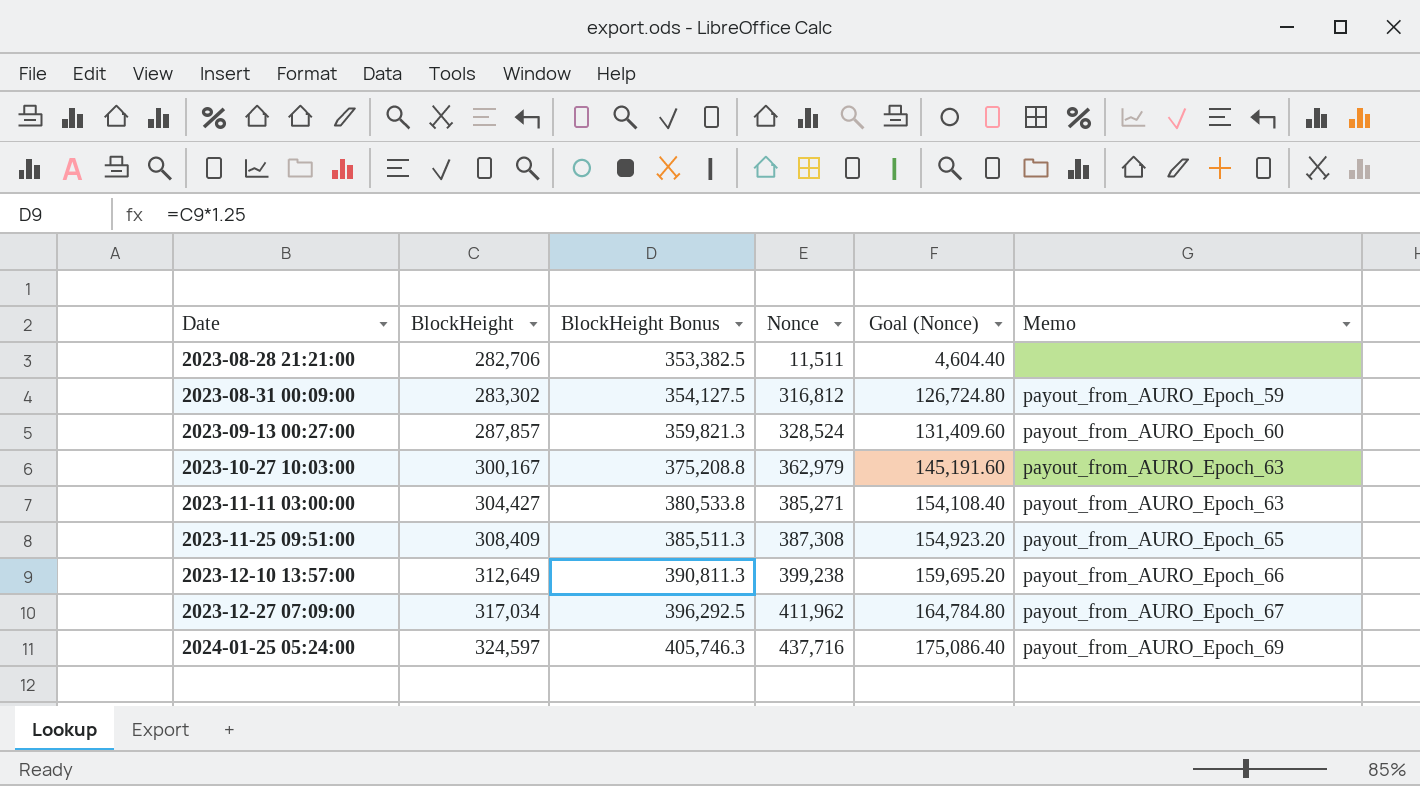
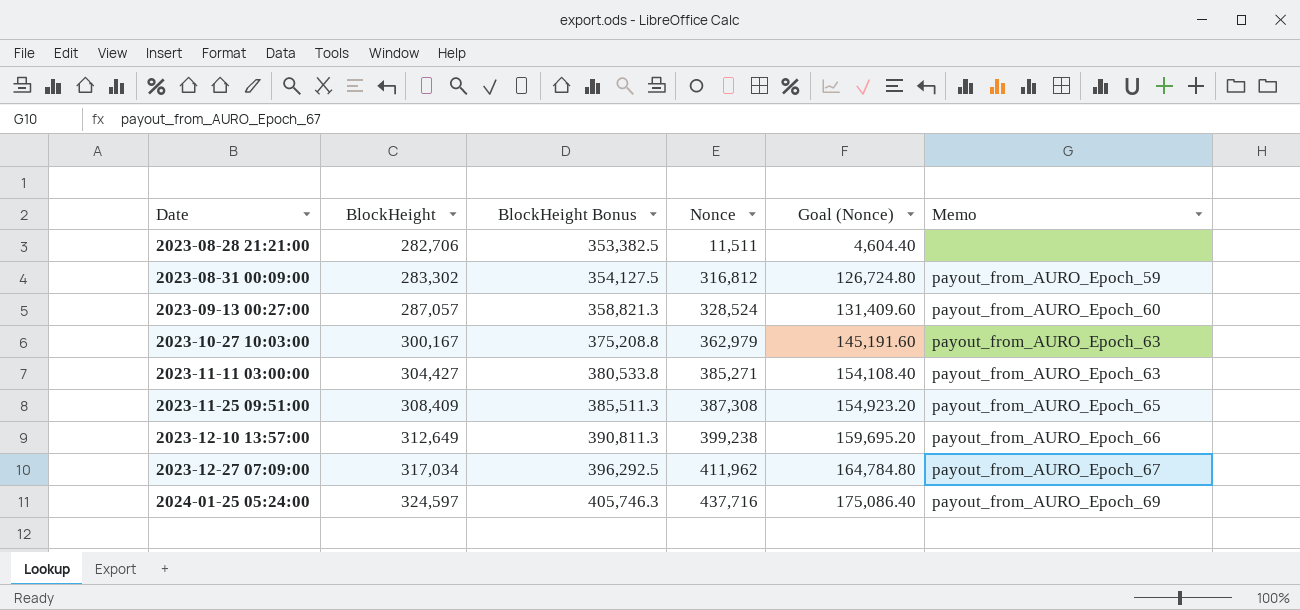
2023-09-13 00:27:00 | BlockHeight: 287,857 -> 287,057
2023-09-13 00:27:00 | BlockHeight Bonus: 359,821.3 -> 358,821.3

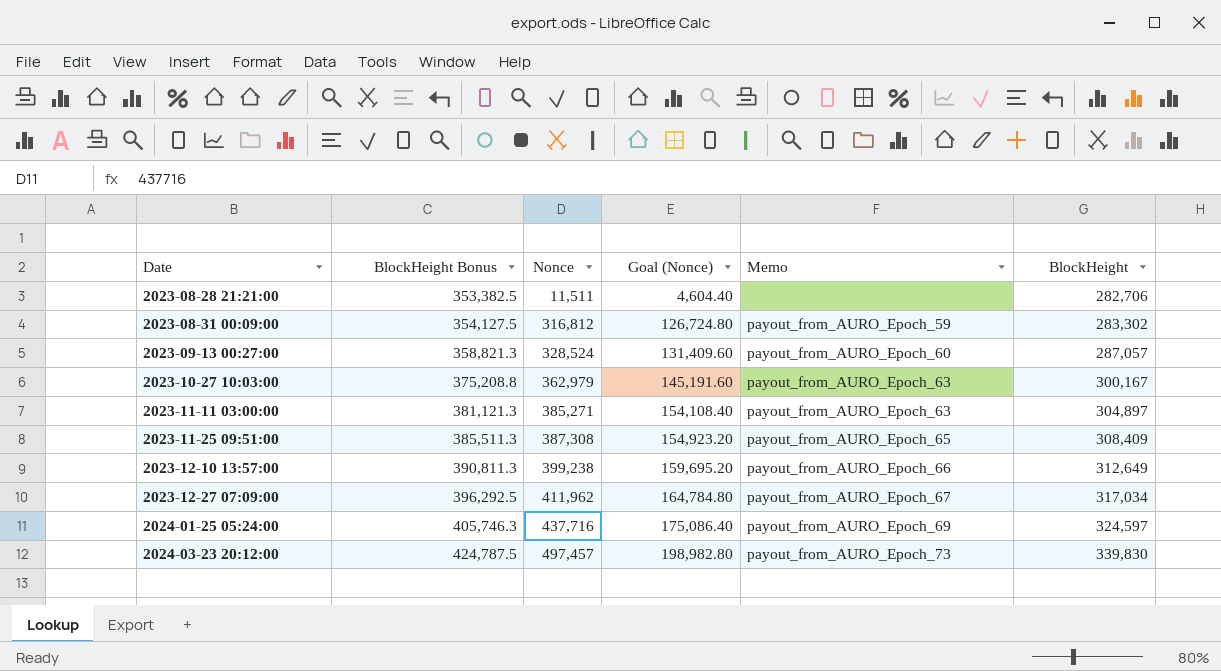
column BlockHeight | position: 2 -> 6
2023-11-11 03:00:00 | BlockHeight Bonus: 380,533.8 -> 381,121.3
2023-11-11 03:00:00 | BlockHeight: 304,427 -> 304,897
row 2024-03-23 20:12:00: none -> 424,787.5 | 497,457 | 198,982.80 | payout_from_AURO_Epoch_73 | 339,830

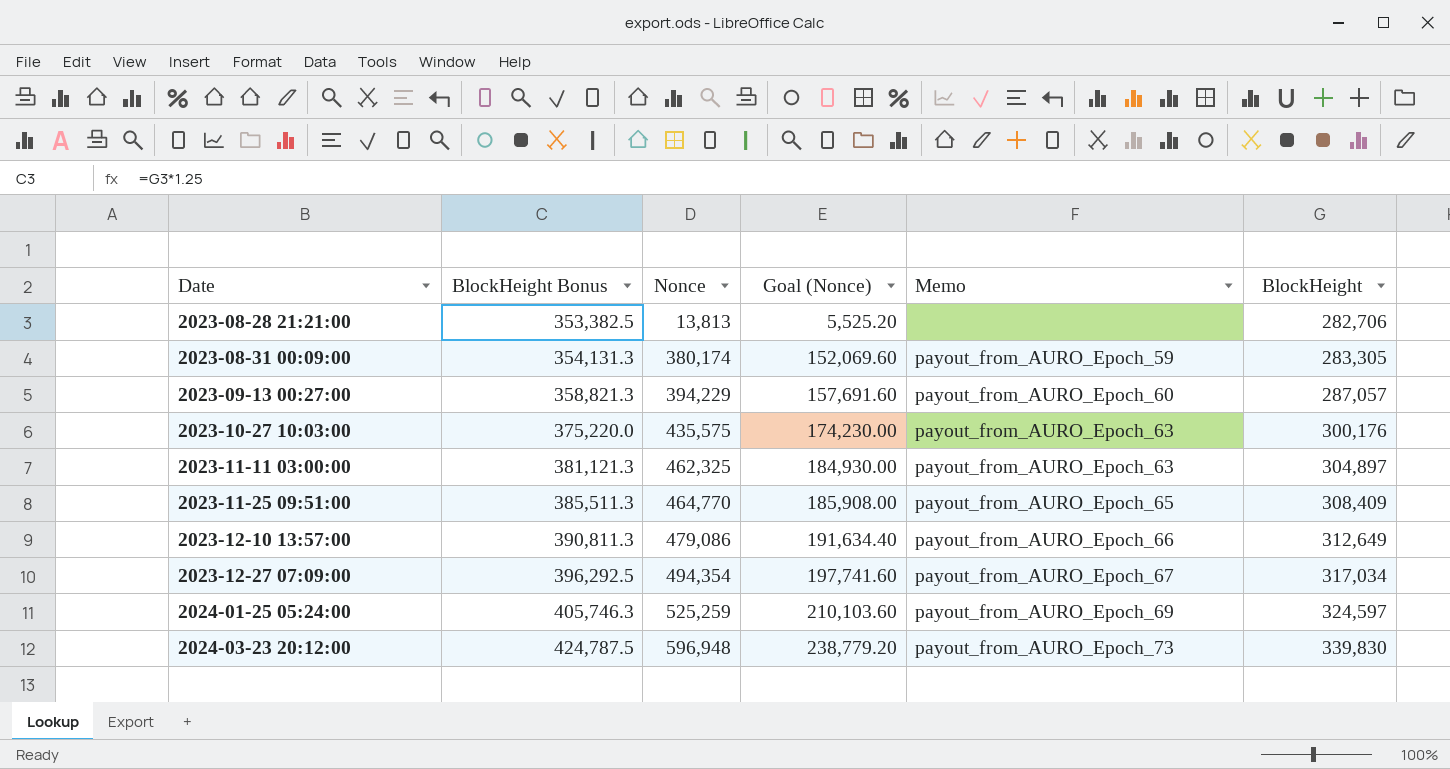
2023-08-28 21:21:00 | Nonce: 11,511 -> 13,813
2023-08-28 21:21:00 | Goal (Nonce): 4,604.40 -> 5,525.20
2023-08-31 00:09:00 | BlockHeight Bonus: 354,127.5 -> 354,131.3
2023-08-31 00:09:00 | Nonce: 316,812 -> 380,174
2023-08-31 00:09:00 | Goal (Nonce): 126,724.80 -> 152,069.60
2023-08-31 00:09:00 | BlockHeight: 283,302 -> 283,305
2023-09-13 00:27:00 | Nonce: 328,524 -> 394,229
2023-09-13 00:27:00 | Goal (Nonce): 131,409.60 -> 157,691.60
2023-10-27 10:03:00 | BlockHeight Bonus: 375,208.8 -> 375,220.0
2023-10-27 10:03:00 | Nonce: 362,979 -> 435,575
2023-10-27 10:03:00 | Goal (Nonce): 145,191.60 -> 174,230.00
2023-10-27 10:03:00 | BlockHeight: 300,167 -> 300,176
2023-11-11 03:00:00 | Nonce: 385,271 -> 462,325
2023-11-11 03:00:00 | Goal (Nonce): 154,108.40 -> 184,930.00
2023-11-25 09:51:00 | Nonce: 387,308 -> 464,770
2023-11-25 09:51:00 | Goal (Nonce): 154,923.20 -> 185,908.00
2023-12-10 13:57:00 | Nonce: 399,238 -> 479,086
2023-12-10 13:57:00 | Goal (Nonce): 159,695.20 -> 191,634.40
2023-12-27 07:09:00 | Nonce: 411,962 -> 494,354
2023-12-27 07:09:00 | Goal (Nonce): 164,784.80 -> 197,741.60
2024-01-25 05:24:00 | Nonce: 437,716 -> 525,259
2024-01-25 05:24:00 | Goal (Nonce): 175,086.40 -> 210,103.60
2024-03-23 20:12:00 | Nonce: 497,457 -> 596,948
2024-03-23 20:12:00 | Goal (Nonce): 198,982.80 -> 238,779.20

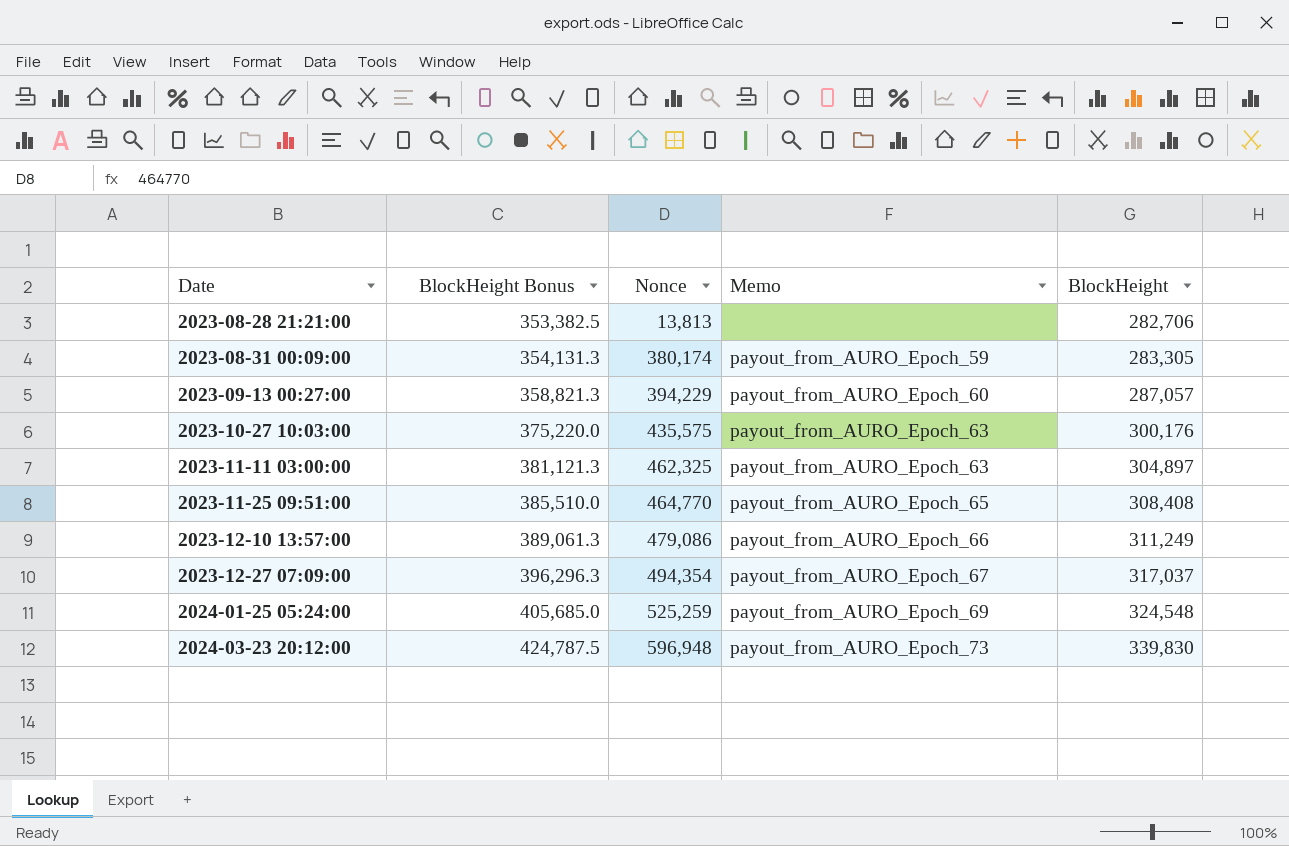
column Goal (Nonce) | formula: [Nonce] * 0.4 -> none
2023-11-25 09:51:00 | BlockHeight Bonus: 385,511.3 -> 385,510.0
2023-11-25 09:51:00 | BlockHeight: 308,409 -> 308,408
2023-12-10 13:57:00 | BlockHeight Bonus: 390,811.3 -> 389,061.3
2023-12-10 13:57:00 | BlockHeight: 312,649 -> 311,249
2023-12-27 07:09:00 | BlockHeight Bonus: 396,292.5 -> 396,296.3
2023-12-27 07:09:00 | BlockHeight: 317,034 -> 317,037
2024-01-25 05:24:00 | BlockHeight Bonus: 405,746.3 -> 405,685.0
2024-01-25 05:24:00 | BlockHeight: 324,597 -> 324,548

